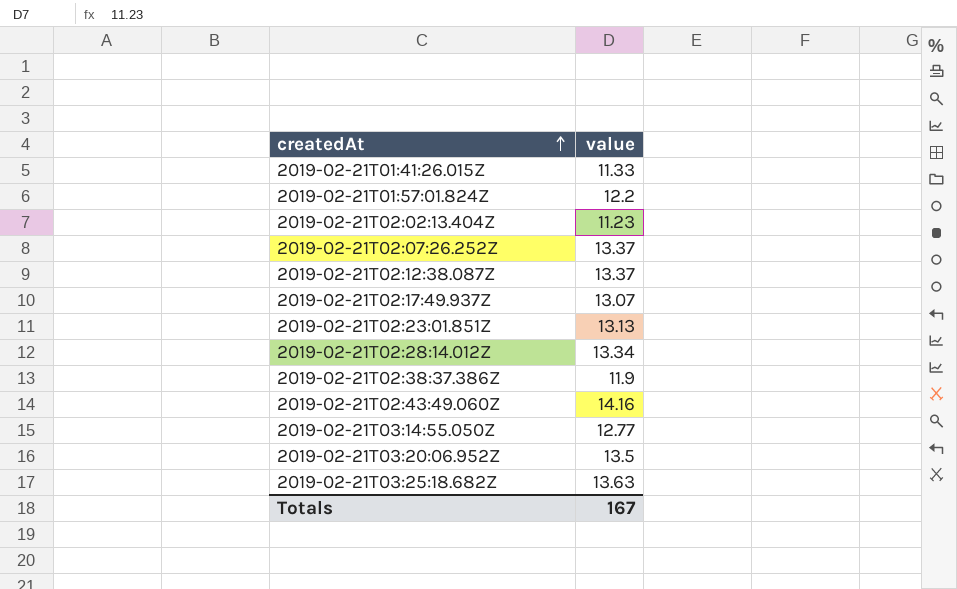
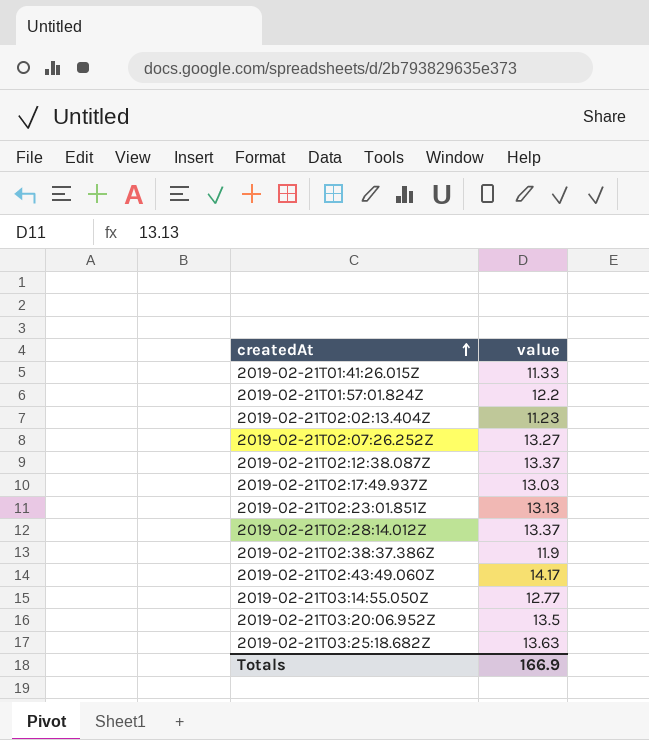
2019-02-21T02:07:26.252Z | value: 13.37 -> 13.27
2019-02-21T02:17:49.937Z | value: 13.07 -> 13.03
2019-02-21T02:28:14.012Z | value: 13.34 -> 13.37
2019-02-21T02:43:49.060Z | value: 14.16 -> 14.17
Totals | value: 167 -> 166.9

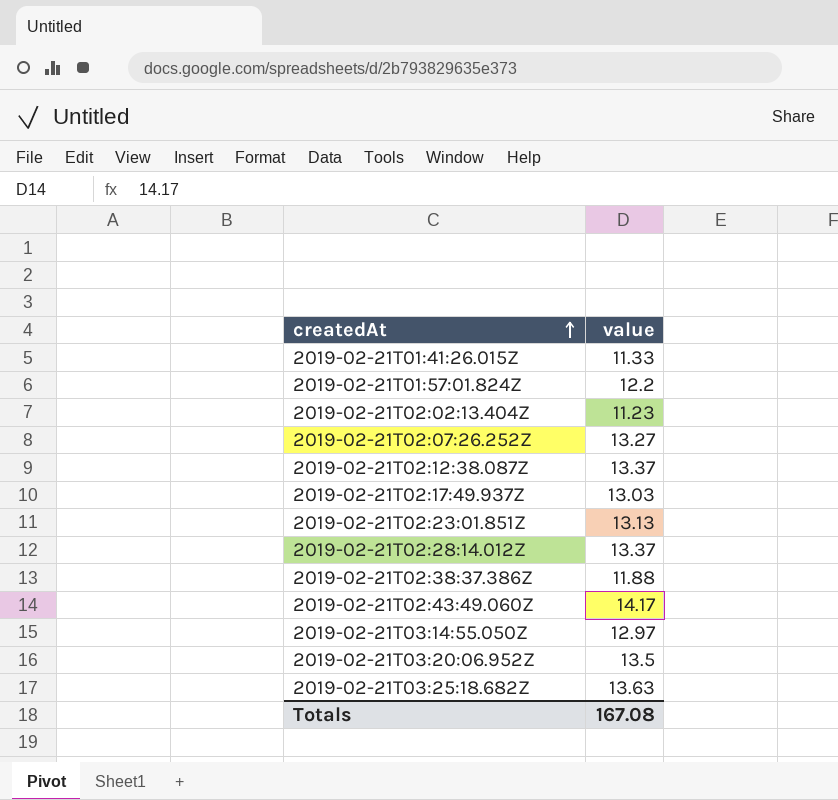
2019-02-21T02:38:37.386Z | value: 11.9 -> 11.88
2019-02-21T03:14:55.050Z | value: 12.77 -> 12.97
Totals | value: 166.9 -> 167.08

